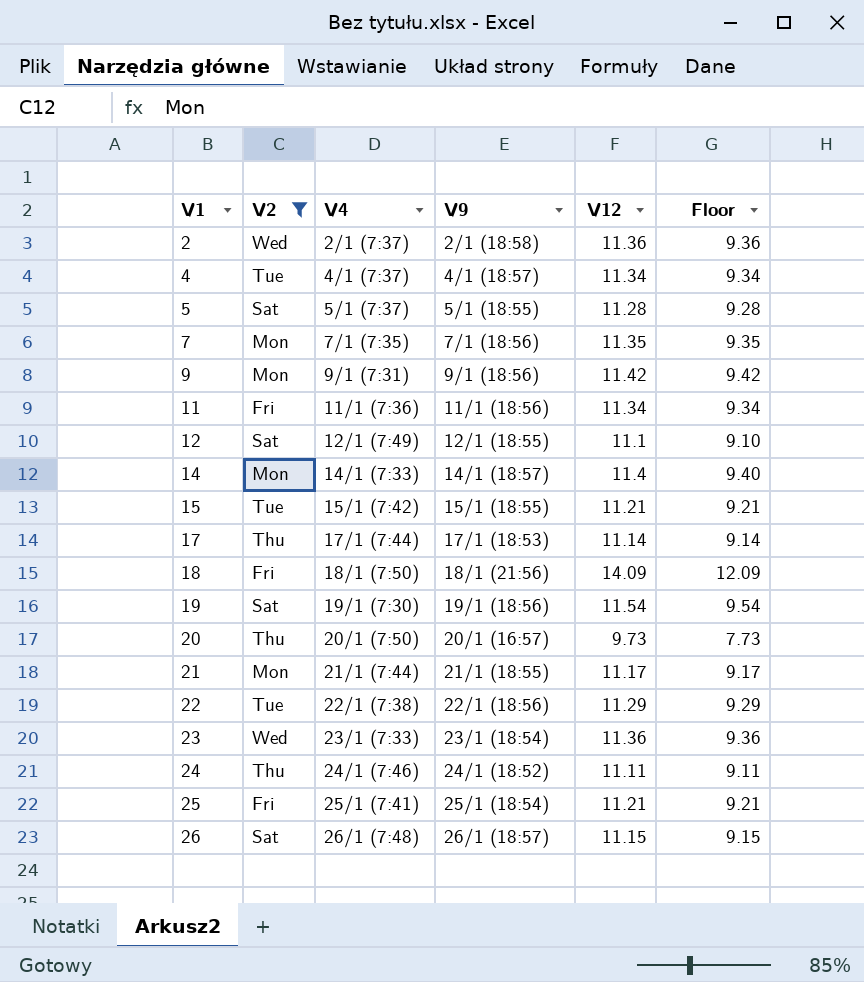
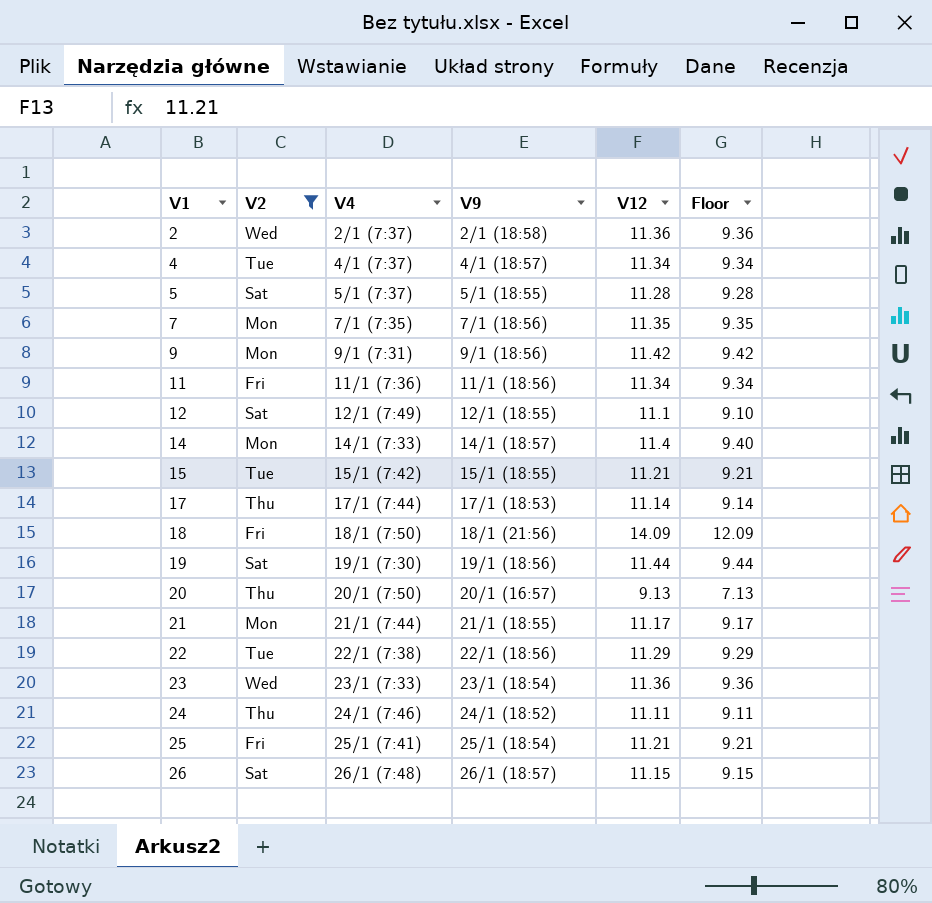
19 | V12: 11.54 -> 11.44
19 | Floor: 9.54 -> 9.44
20 | V12: 9.73 -> 9.13
20 | Floor: 7.73 -> 7.13

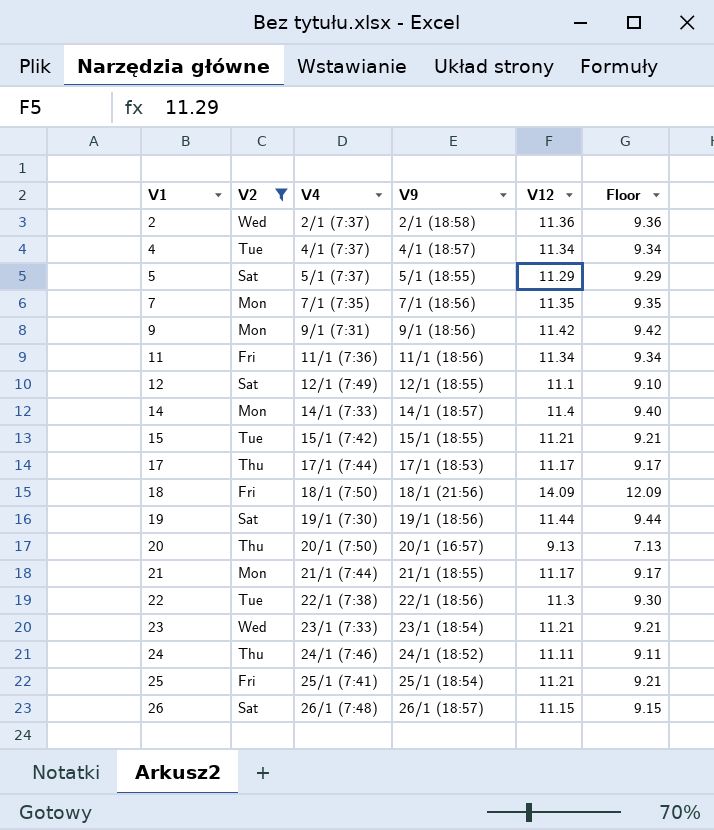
5 | V12: 11.28 -> 11.29
5 | Floor: 9.28 -> 9.29
17 | V12: 11.14 -> 11.17
17 | Floor: 9.14 -> 9.17
22 | V12: 11.29 -> 11.3
22 | Floor: 9.29 -> 9.30
23 | V12: 11.36 -> 11.21
23 | Floor: 9.36 -> 9.21

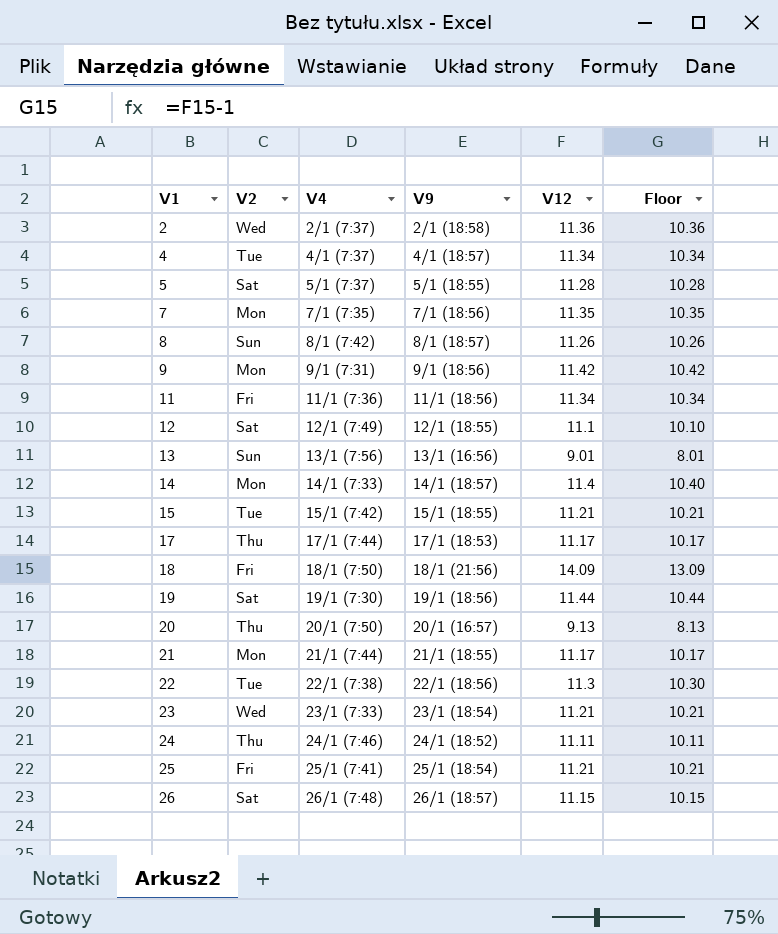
filter: V2 != Sun -> none
column Floor | formula: [V12] - 2 -> [V12] - 1
5 | V12: 11.29 -> 11.28

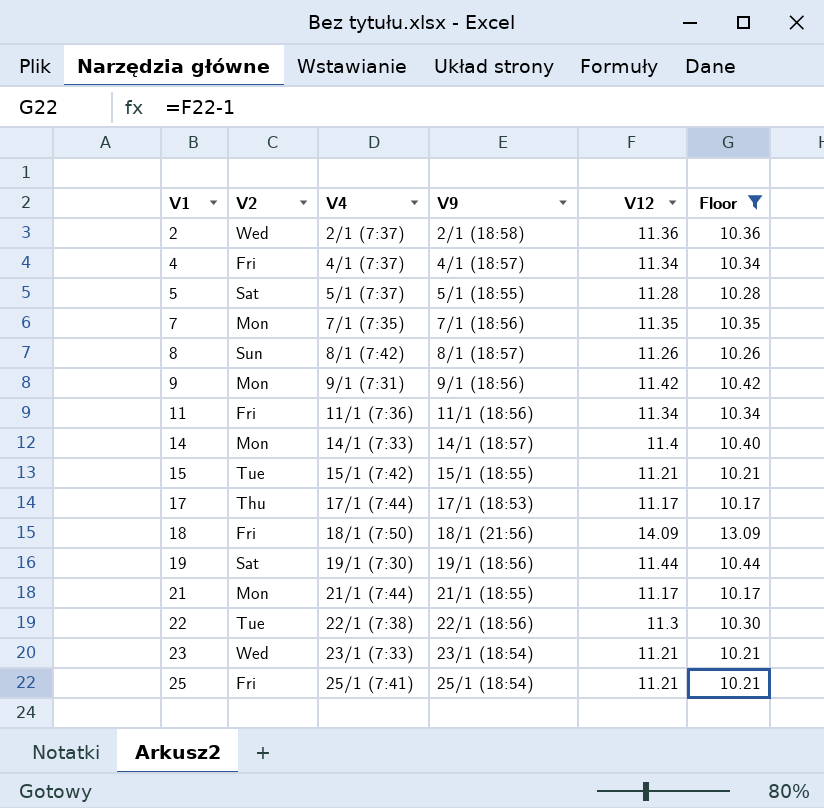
filter: none -> Floor >= 10.17
4 | V2: Tue -> Fri

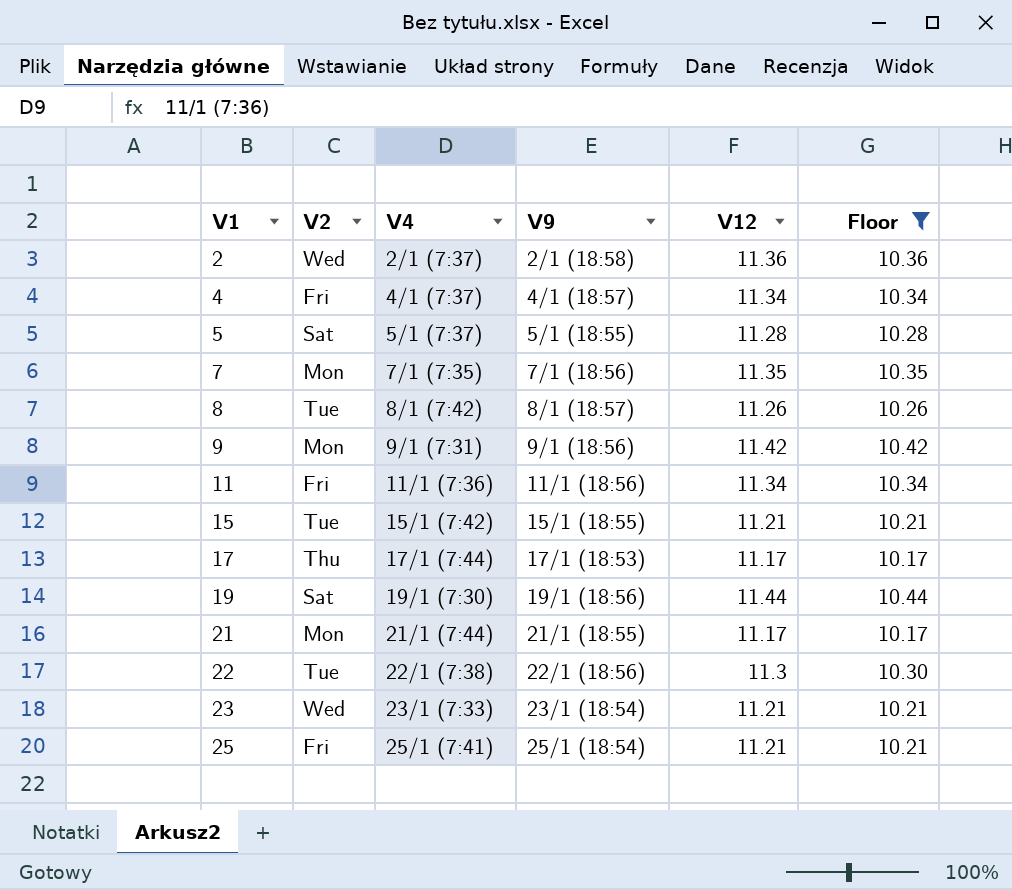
row 14: Mon | 14/1 (7:33) | 14/1 (18:57) | 11.4 | 10.40 -> none
row 18: Fri | 18/1 (7:50) | 18/1 (21:56) | 14.09 | 13.09 -> none
8 | V2: Sun -> Tue

